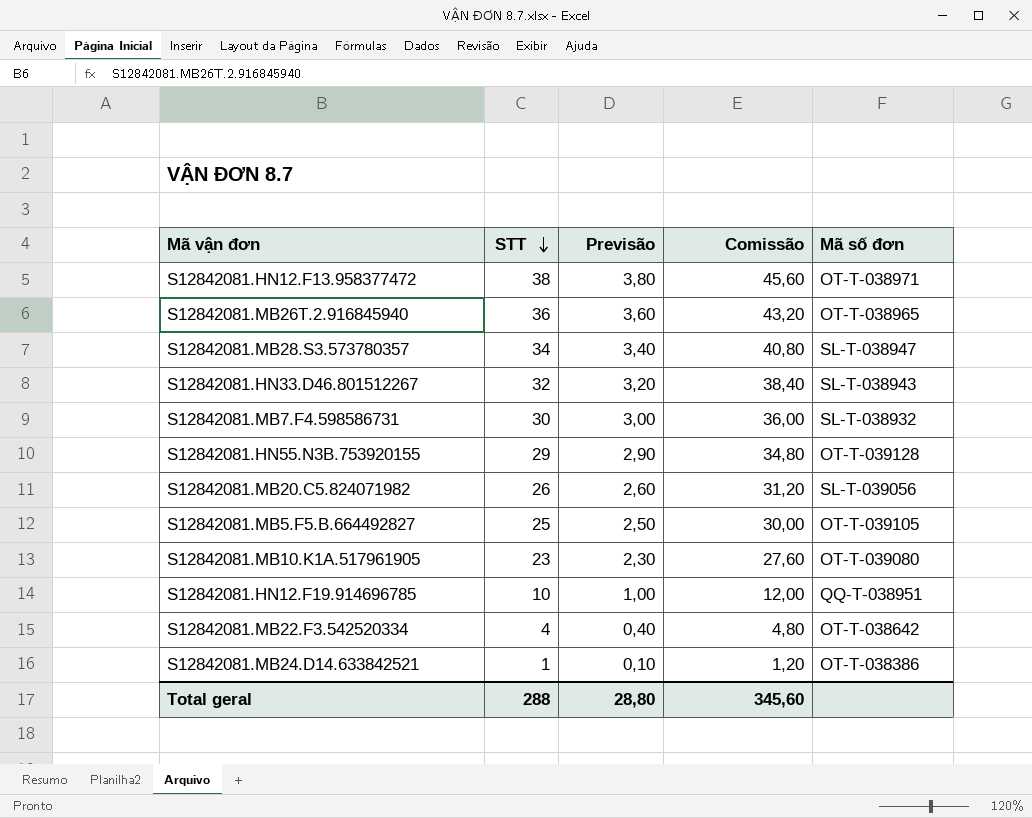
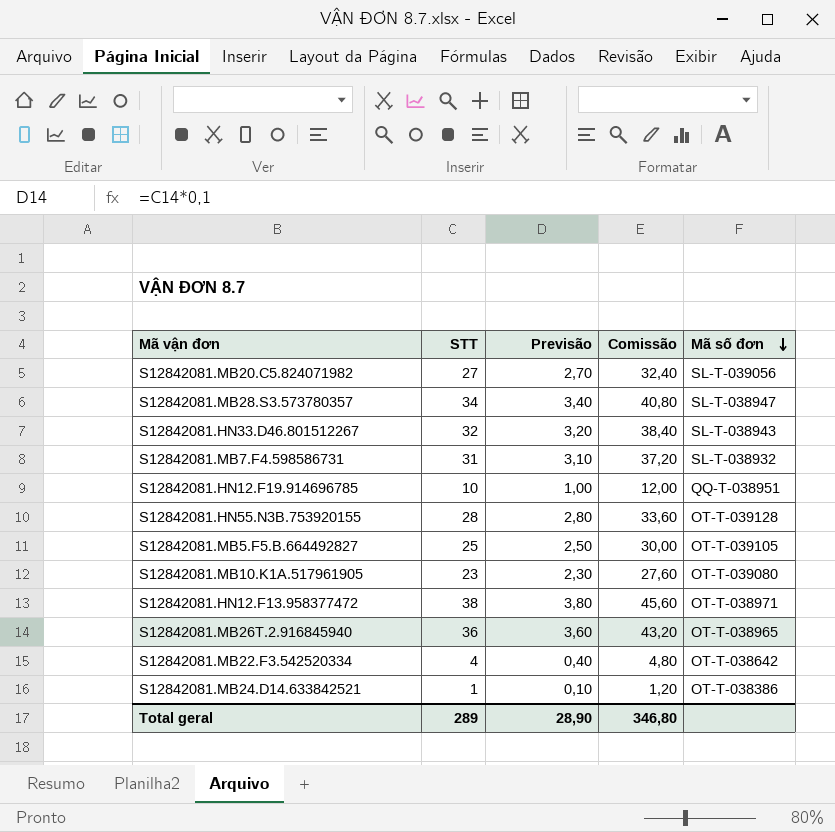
row order: STT descending -> Mã số đơn descending
S12842081.MB20.C5.824071982 | STT: 26 -> 27
S12842081.MB20.C5.824071982 | Previsão: 2,60 -> 2,70
S12842081.MB20.C5.824071982 | Comissão: 31,20 -> 32,40
S12842081.MB7.F4.598586731 | STT: 30 -> 31
S12842081.MB7.F4.598586731 | Previsão: 3,00 -> 3,10
S12842081.MB7.F4.598586731 | Comissão: 36,00 -> 37,20
S12842081.HN55.N3B.753920155 | STT: 29 -> 28
S12842081.HN55.N3B.753920155 | Previsão: 2,90 -> 2,80
S12842081.HN55.N3B.753920155 | Comissão: 34,80 -> 33,60
Total geral | STT: 288 -> 289
Total geral | Previsão: 28,80 -> 28,90
Total geral | Comissão: 345,60 -> 346,80

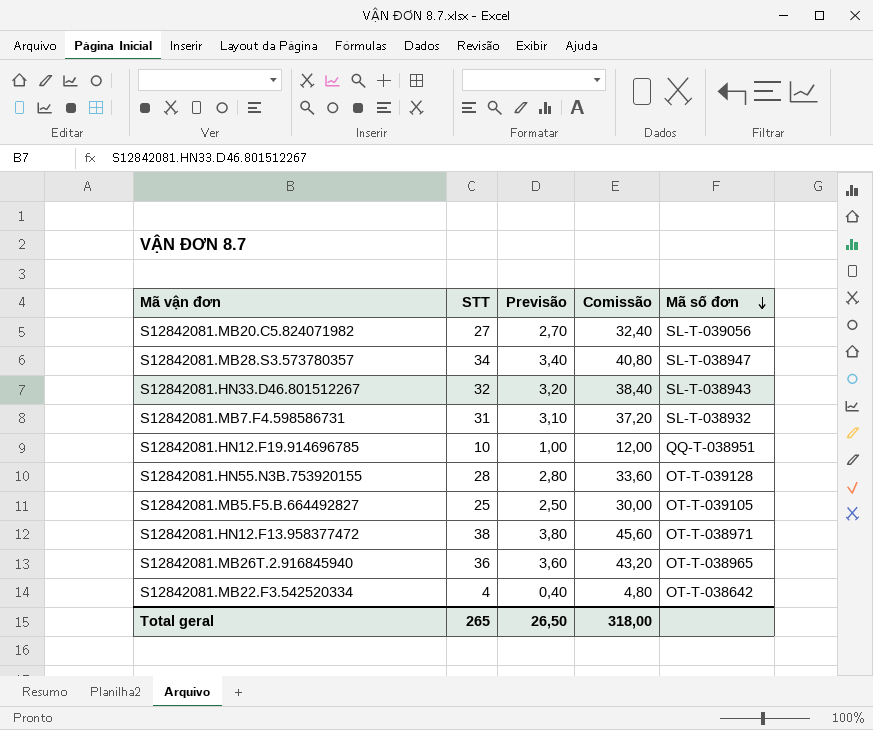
row S12842081.MB10.K1A.517961905: 23 | 2,30 | 27,60 | OT-T-039080 -> none
row S12842081.MB24.D14.633842521: 1 | 0,10 | 1,20 | OT-T-038386 -> none
Total geral | STT: 289 -> 265
Total geral | Previsão: 28,90 -> 26,50
Total geral | Comissão: 346,80 -> 318,00

